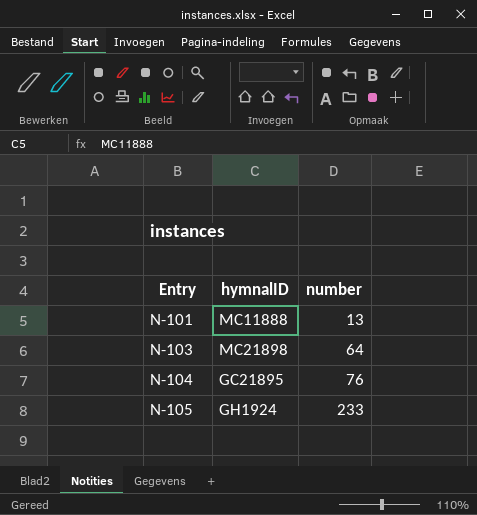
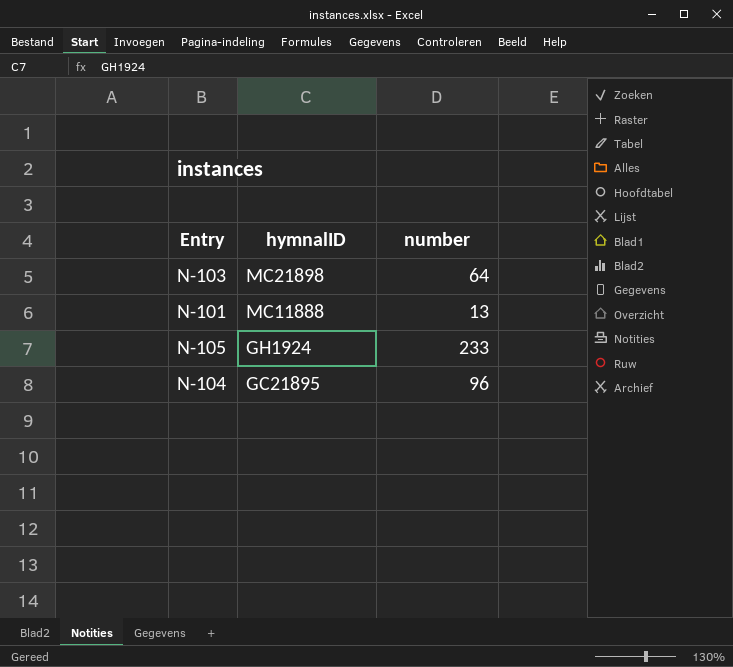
row order: Entry ascending -> hymnalID descending
N-104 | number: 76 -> 96

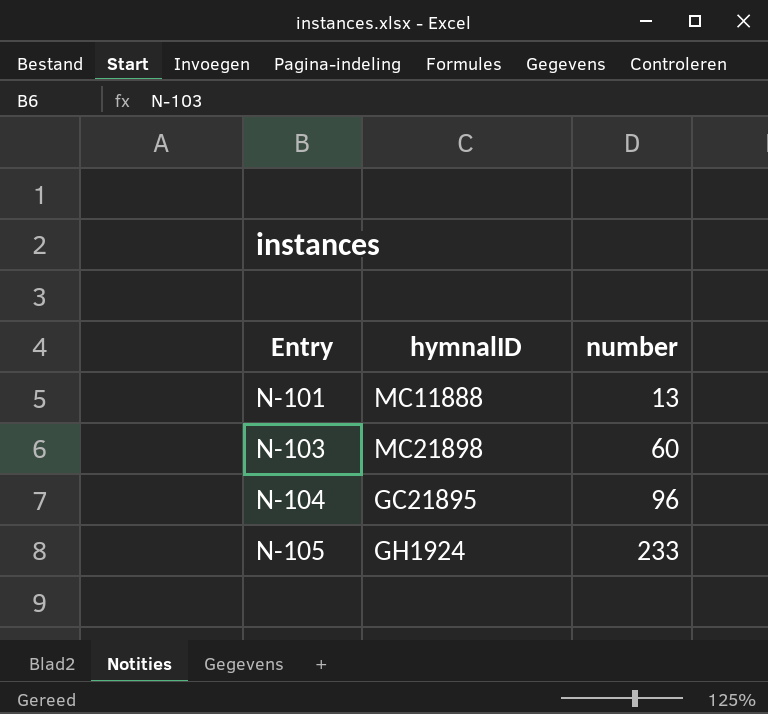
row order: hymnalID descending -> Entry ascending
N-103 | number: 64 -> 60

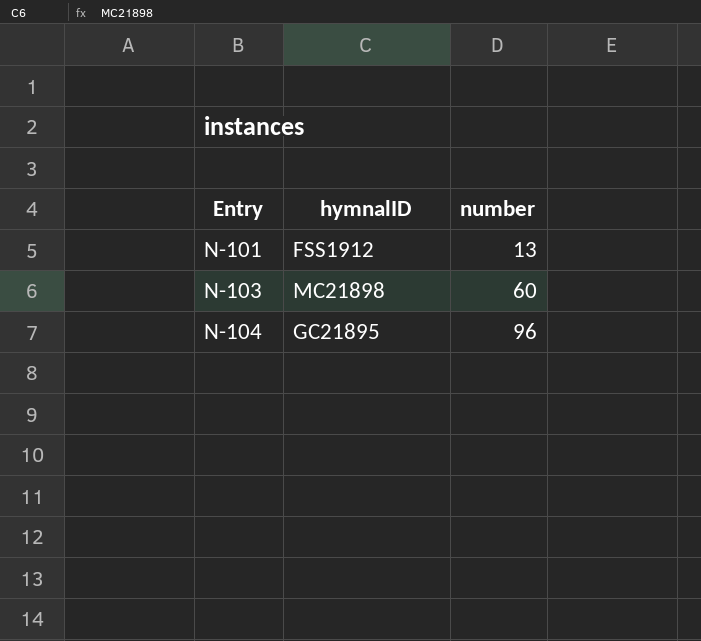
row N-105: GH1924 | 233 -> none
N-101 | hymnalID: MC11888 -> FSS1912

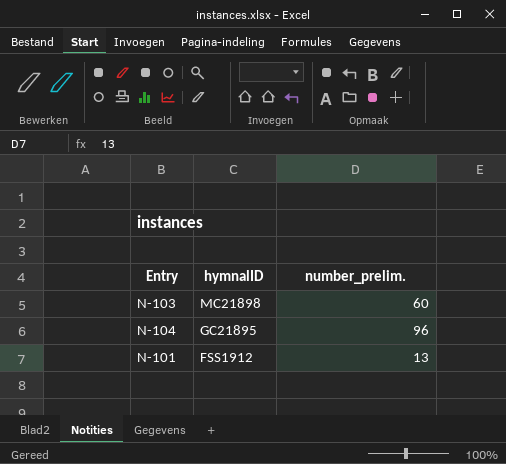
row order: Entry ascending -> hymnalID descending
column name: number -> number_prelim.

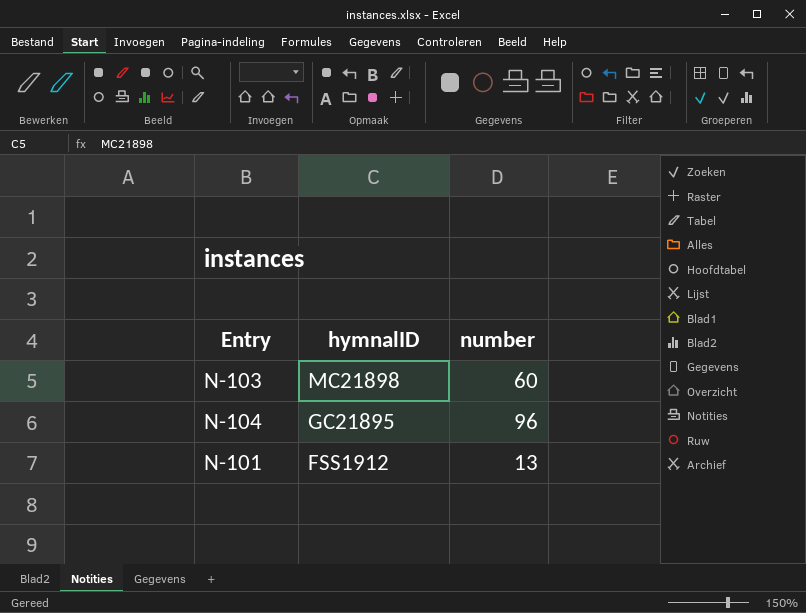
column name: number_prelim. -> number

